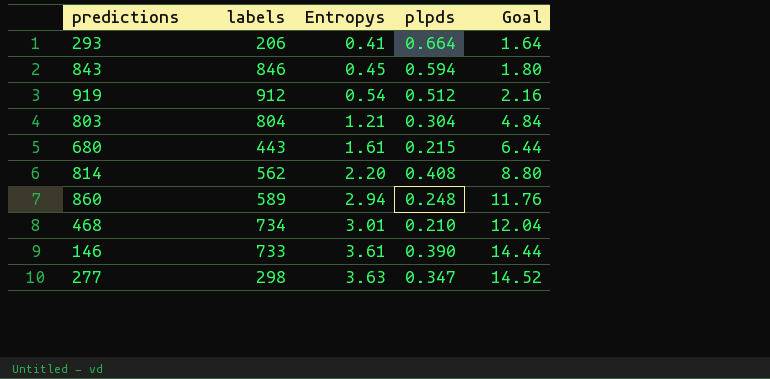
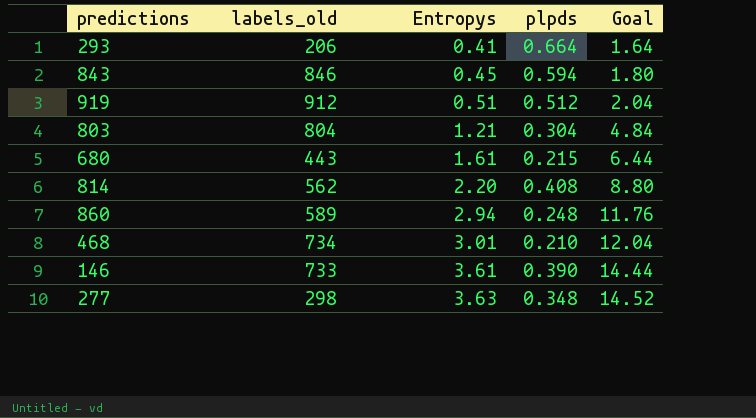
column name: labels -> labels_old
919 | Entropys: 0.54 -> 0.51
919 | Goal: 2.16 -> 2.04
277 | plpds: 0.347 -> 0.348

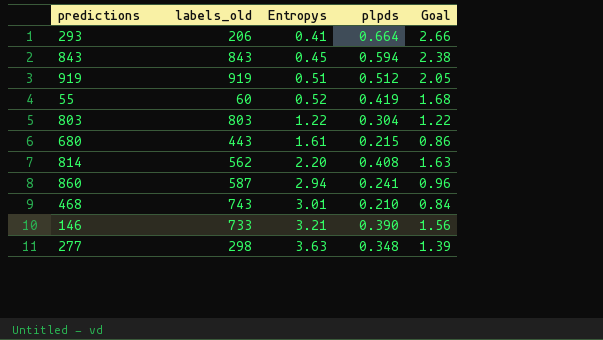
column Goal | formula: [Entropys] * 4 -> [plpds] * 4
843 | labels_old: 846 -> 843
919 | labels_old: 912 -> 919
row 55: none -> 60 | 0.52 | 0.419 | 1.68
803 | labels_old: 804 -> 803
803 | Entropys: 1.21 -> 1.22
860 | labels_old: 589 -> 587
860 | plpds: 0.248 -> 0.241
468 | labels_old: 734 -> 743
146 | Entropys: 3.61 -> 3.21

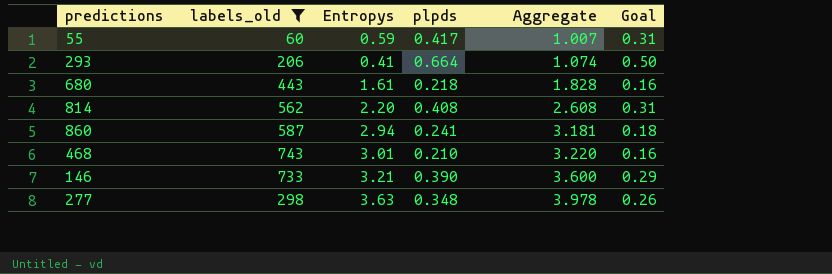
filter: none -> labels_old <= 743
row order: Entropys ascending -> Aggregate ascending
column Aggregate | formula: none -> [Entropys] + [plpds]
column Goal | formula: [plpds] * 4 -> [plpds] * 0.75
55 | Entropys: 0.52 -> 0.59
55 | plpds: 0.419 -> 0.417
680 | plpds: 0.215 -> 0.218

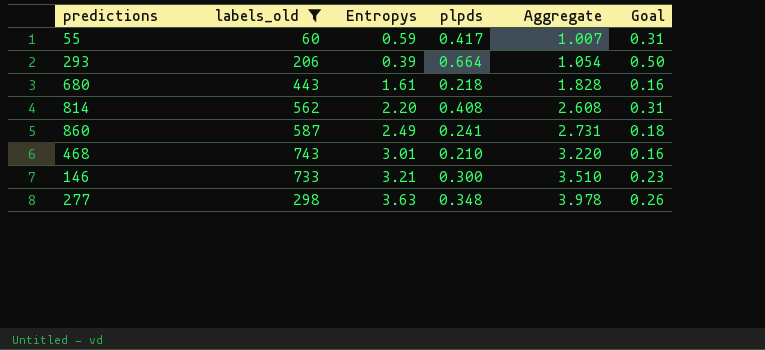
293 | Entropys: 0.41 -> 0.39
293 | Aggregate: 1.074 -> 1.054
860 | Entropys: 2.94 -> 2.49
860 | Aggregate: 3.181 -> 2.731
146 | plpds: 0.390 -> 0.300
146 | Aggregate: 3.600 -> 3.510
146 | Goal: 0.29 -> 0.23

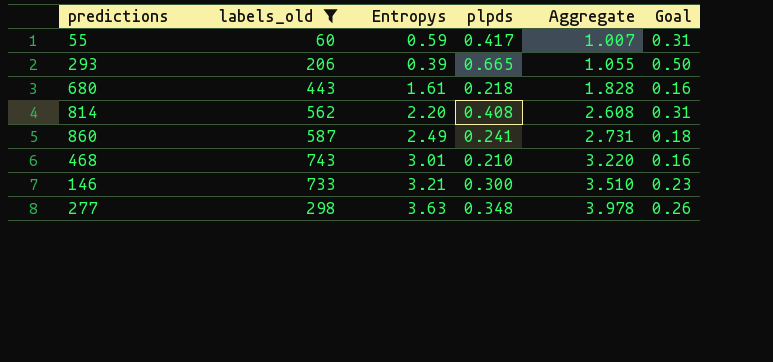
293 | plpds: 0.664 -> 0.665
293 | Aggregate: 1.054 -> 1.055

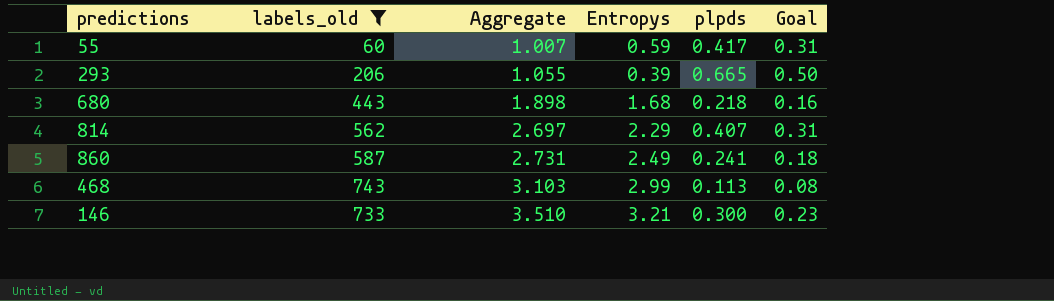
column Aggregate | position: 5 -> 3
row 277: 298 | 3.63 | 0.348 | 3.978 | 0.26 -> none
680 | Aggregate: 1.828 -> 1.898
680 | Entropys: 1.61 -> 1.68
814 | Aggregate: 2.608 -> 2.697
814 | Entropys: 2.20 -> 2.29
814 | plpds: 0.408 -> 0.407
468 | Aggregate: 3.220 -> 3.103
468 | Entropys: 3.01 -> 2.99
468 | plpds: 0.210 -> 0.113
468 | Goal: 0.16 -> 0.08

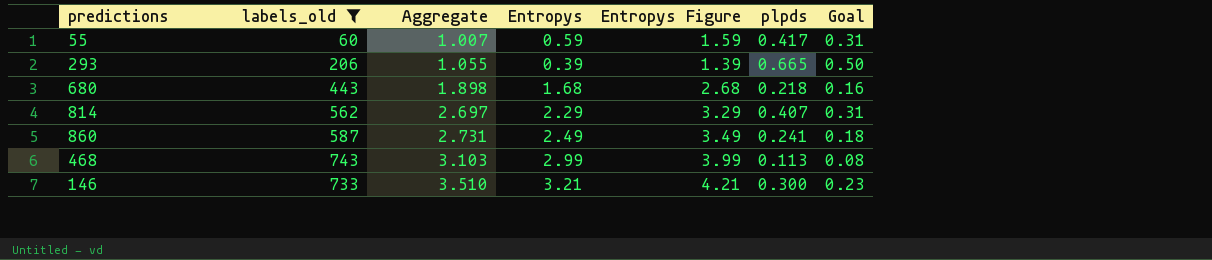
column Entropys Figure | formula: none -> [Entropys] + 1

